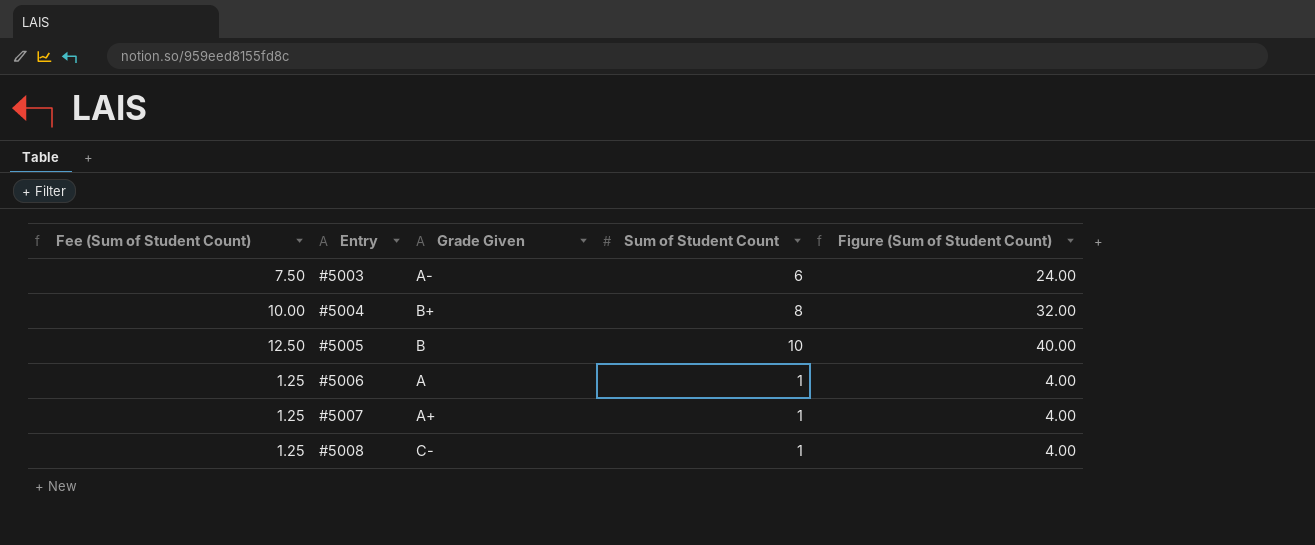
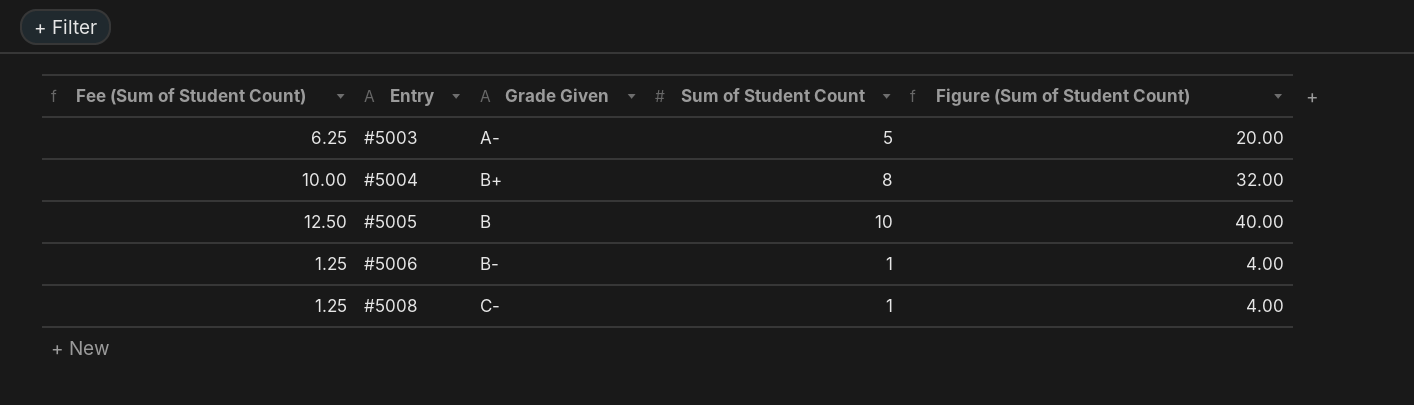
row #5007: 1.25 | A+ | 1 | 4.00 -> none
#5003 | Fee (Sum of Student Count): 7.50 -> 6.25
#5003 | Sum of Student Count: 6 -> 5
#5003 | Figure (Sum of Student Count): 24.00 -> 20.00
#5006 | Grade Given: A -> B-

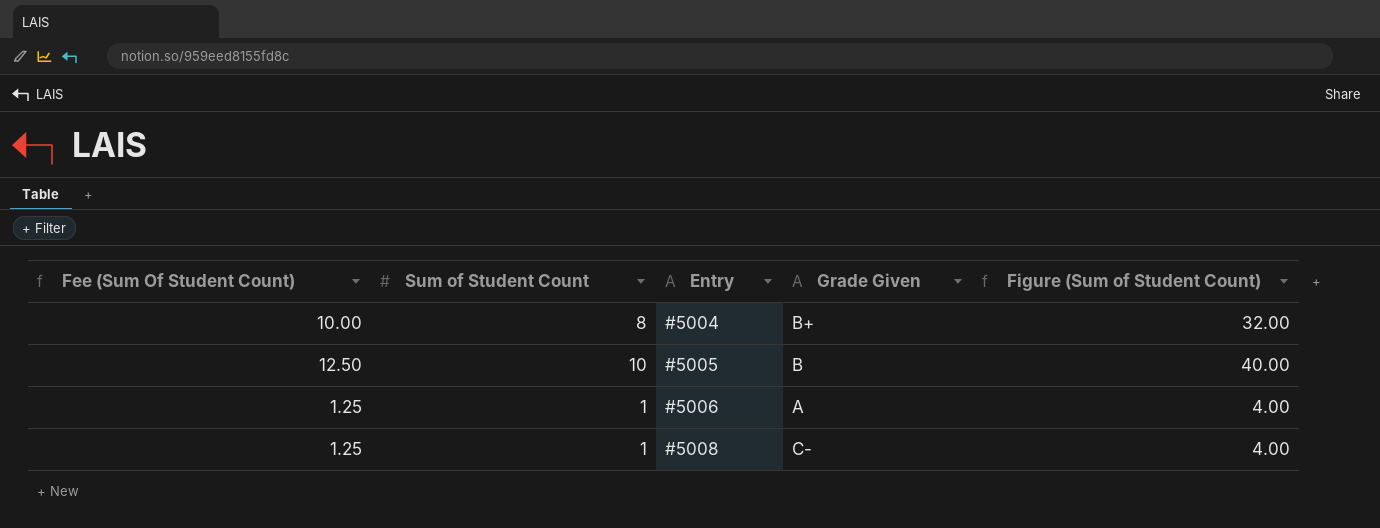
column name: Fee (Sum of Student Count) -> Fee (Sum Of Student Count)
column Sum of Student Count | position: 4 -> 2
row #5003: 6.25 | A- | 5 | 20.00 -> none
#5006 | Grade Given: B- -> A

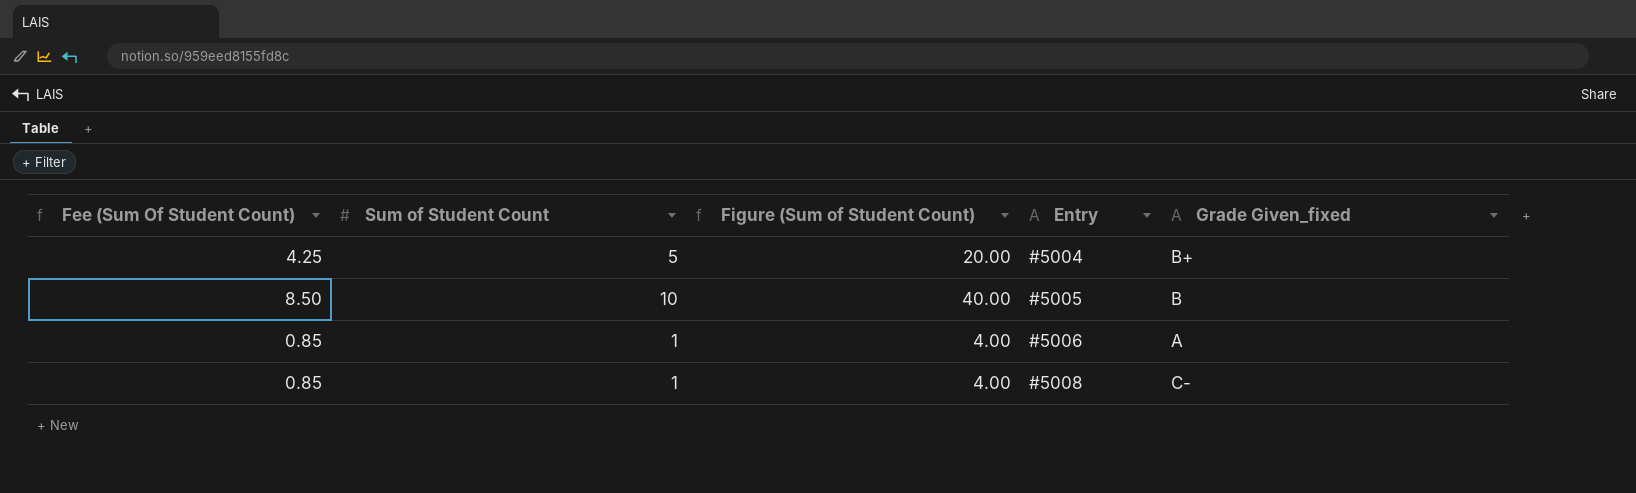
column Fee (Sum Of Student Count) | formula: [Sum of Student Count] * 1.25 -> [Sum of Student Count] * 0.85
column Figure (Sum of Student Count) | position: 5 -> 3
column name: Grade Given -> Grade Given_fixed
#5004 | Sum of Student Count: 8 -> 5
#5004 | Figure (Sum of Student Count): 32.00 -> 20.00

